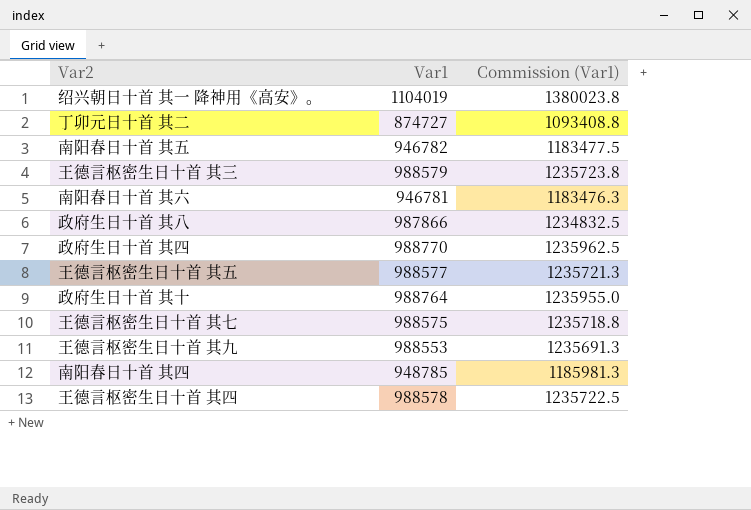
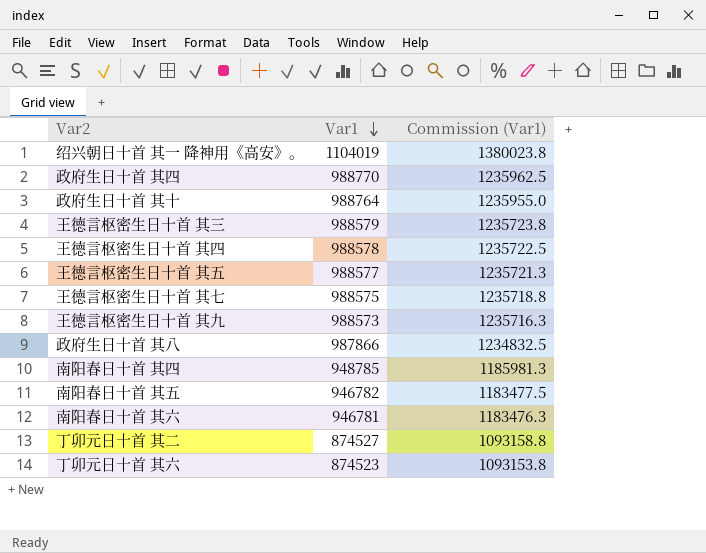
row order: none -> Var1 descending
王德言枢密生日十首 其九 | Var1: 988553 -> 988573
王德言枢密生日十首 其九 | Commission (Var1): 1235691.3 -> 1235716.3
丁卯元日十首 其二 | Var1: 874727 -> 874527
丁卯元日十首 其二 | Commission (Var1): 1093408.8 -> 1093158.8
row 丁卯元日十首 其六: none -> 874523 | 1093153.8

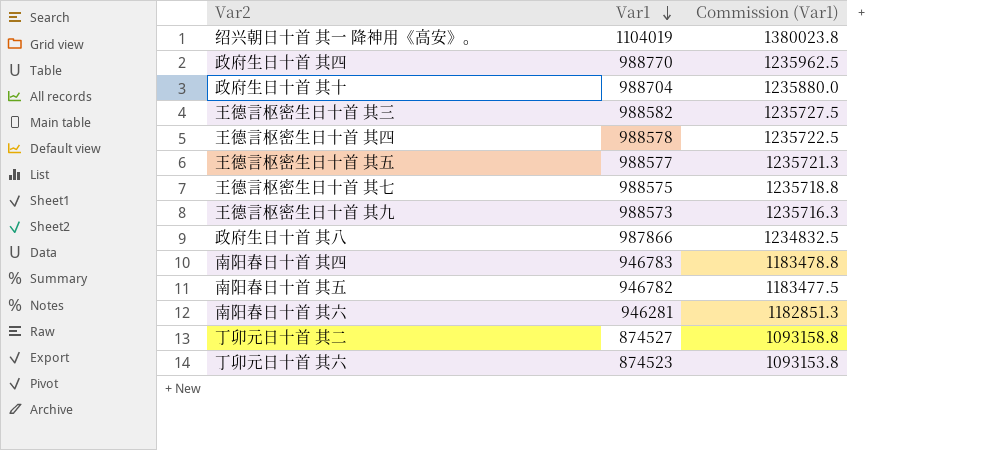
政府生日十首 其十 | Var1: 988764 -> 988704
政府生日十首 其十 | Commission (Var1): 1235955.0 -> 1235880.0
王德言枢密生日十首 其三 | Var1: 988579 -> 988582
王德言枢密生日十首 其三 | Commission (Var1): 1235723.8 -> 1235727.5
南阳春日十首 其四 | Var1: 948785 -> 946783
南阳春日十首 其四 | Commission (Var1): 1185981.3 -> 1183478.8
南阳春日十首 其六 | Var1: 946781 -> 946281
南阳春日十首 其六 | Commission (Var1): 1183476.3 -> 1182851.3

